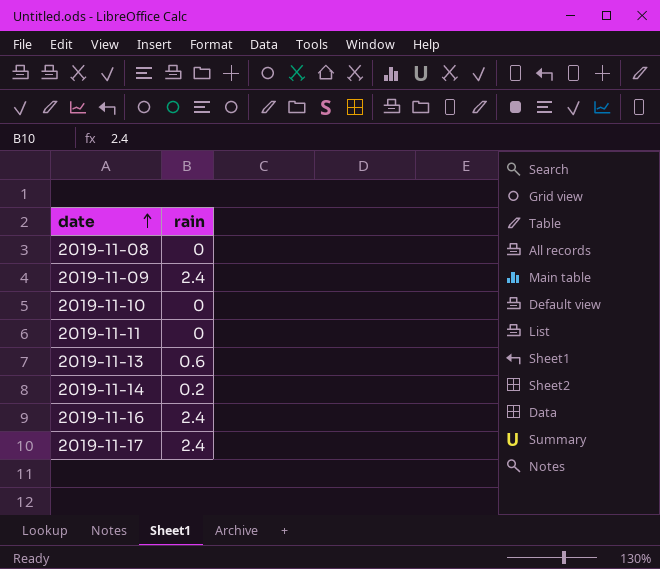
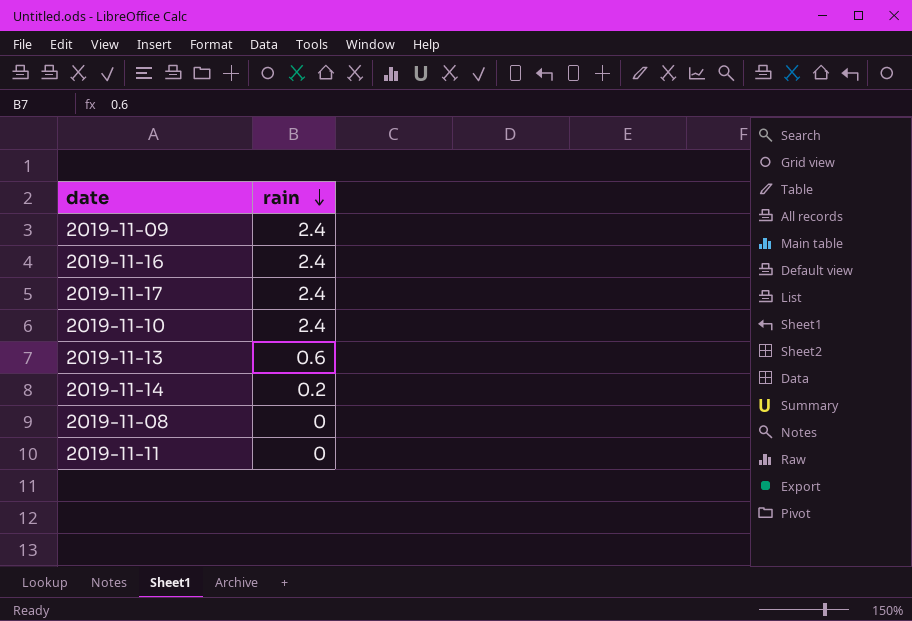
row order: date ascending -> rain descending
2019-11-10 | rain: 0 -> 2.4

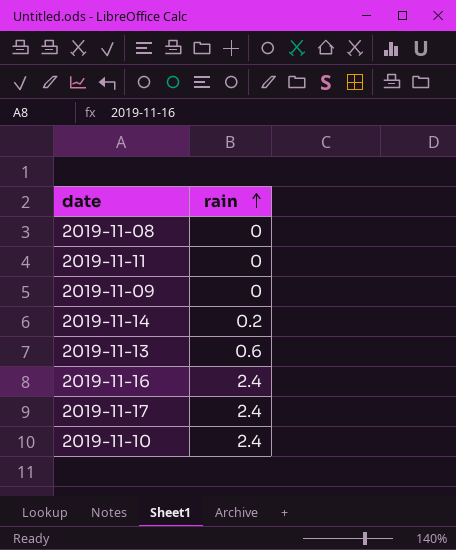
row order: rain descending -> rain ascending
2019-11-09 | rain: 2.4 -> 0

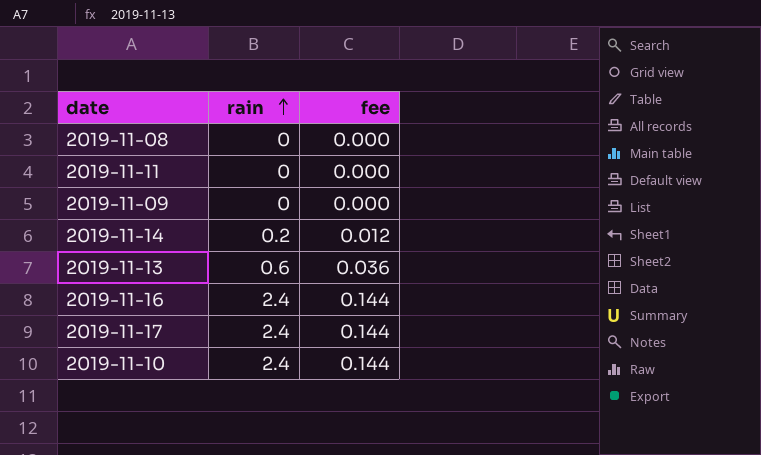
column fee | formula: none -> [rain] * 0.06

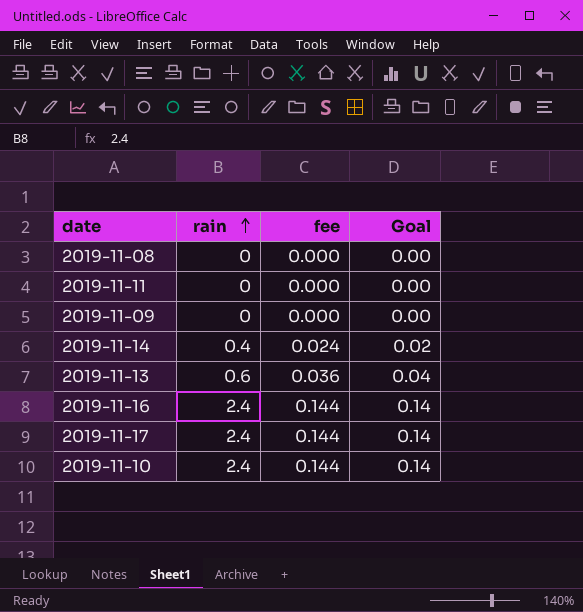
column Goal | formula: none -> [rain] * 0.06
2019-11-14 | rain: 0.2 -> 0.4
2019-11-14 | fee: 0.012 -> 0.024

